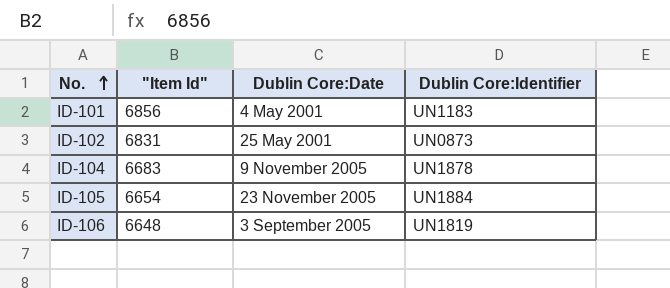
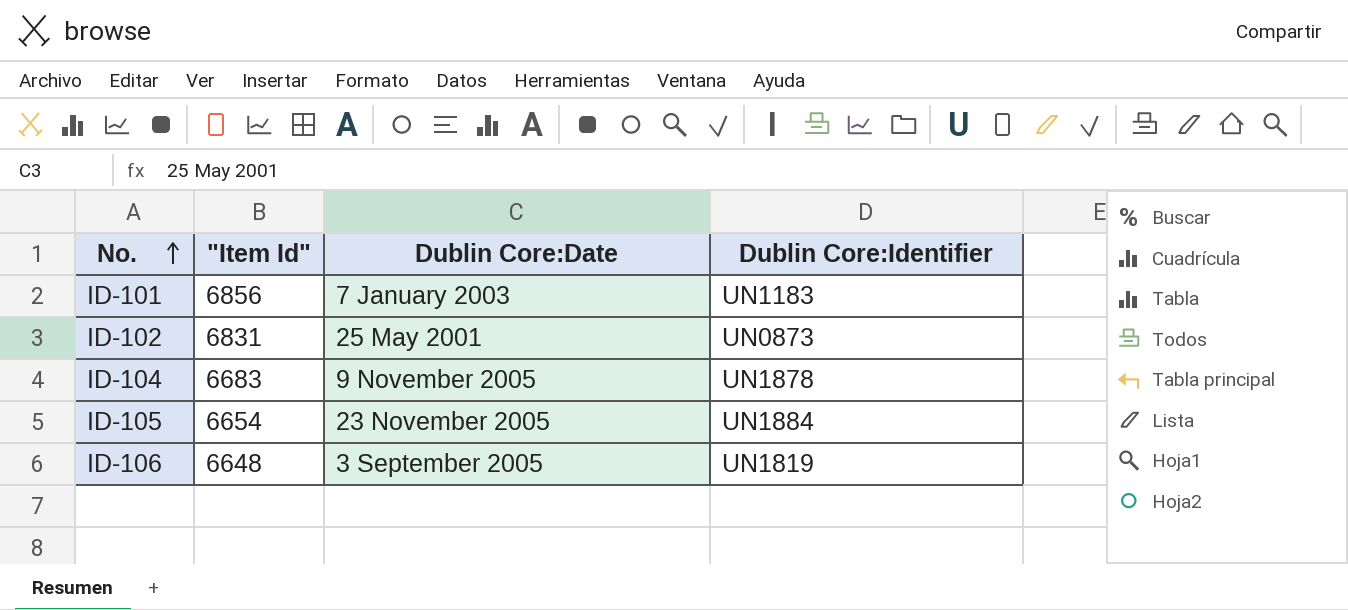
ID-101 | Dublin Core:Date: 4 May 2001 -> 7 January 2003

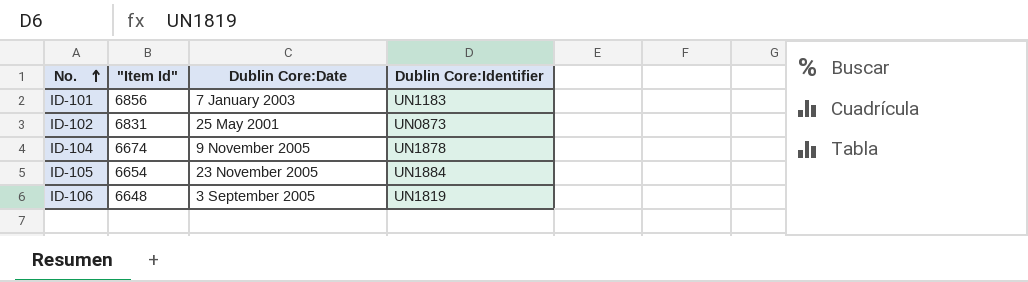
ID-104 | "Item Id": 6683 -> 6674

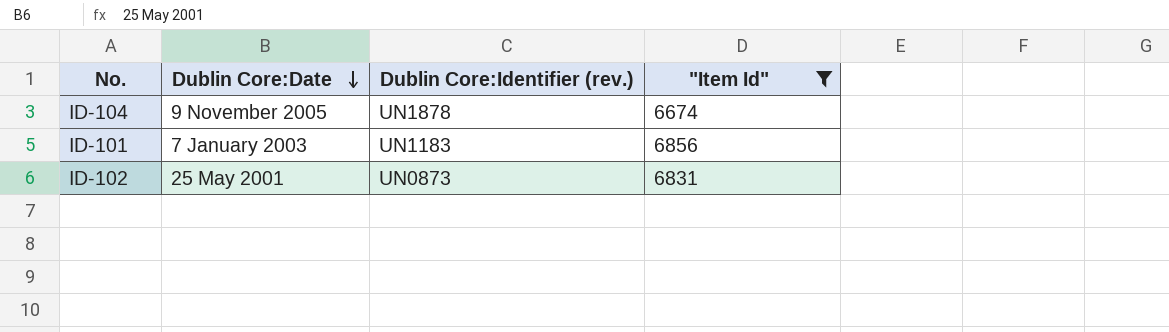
filter: none -> "Item Id" >= 6674
row order: No. ascending -> Dublin Core:Date descending
column name: Dublin Core:Identifier -> Dublin Core:Identifier (rev.)
column "Item Id" | position: 2 -> 4

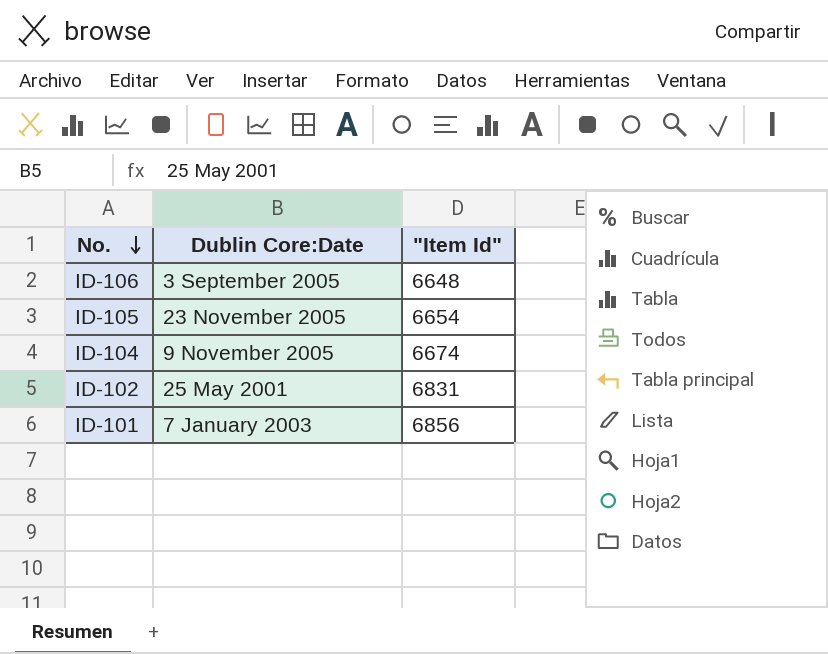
filter: "Item Id" >= 6674 -> none
row order: Dublin Core:Date descending -> No. descending
column Dublin Core:Identifier (rev.) | position: 3 -> none

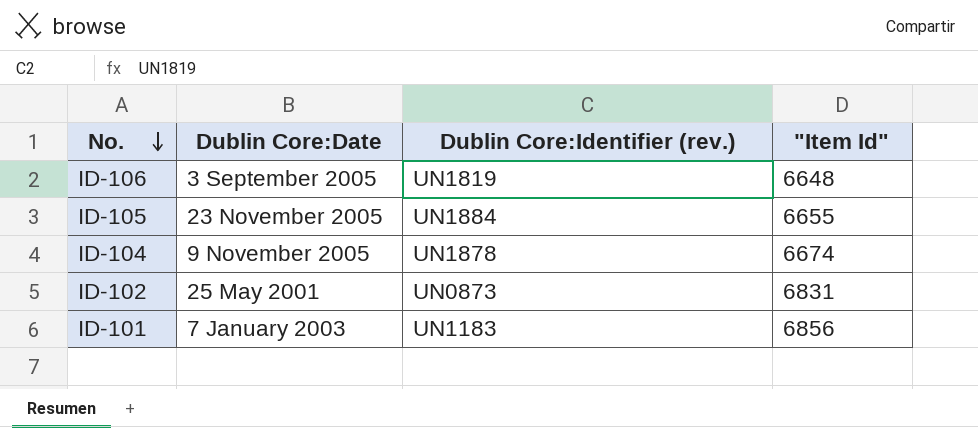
column Dublin Core:Identifier (rev.) | position: none -> 3
ID-105 | "Item Id": 6654 -> 6655

